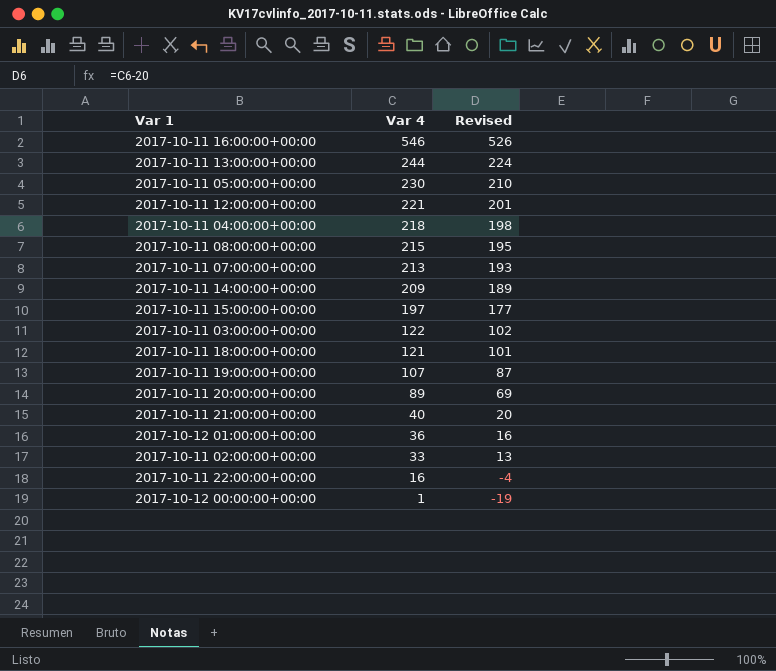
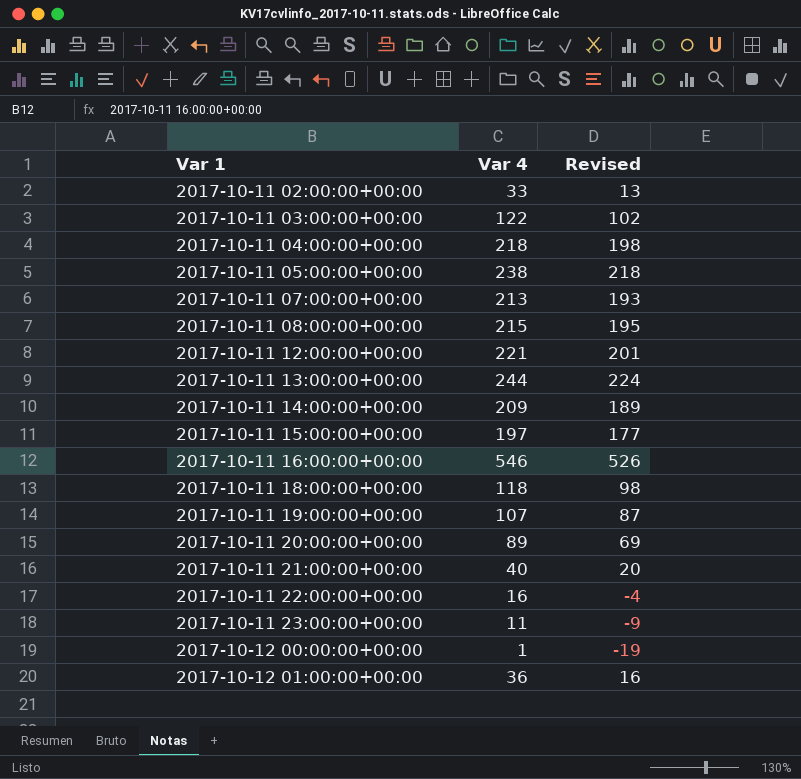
row order: Var 4 descending -> Var 1 ascending
2017-10-11 05:00:00+00:00 | Var 4: 230 -> 238
2017-10-11 05:00:00+00:00 | Revised: 210 -> 218
2017-10-11 18:00:00+00:00 | Var 4: 121 -> 118
2017-10-11 18:00:00+00:00 | Revised: 101 -> 98
row 2017-10-11 23:00:00+00:00: none -> 11 | -9

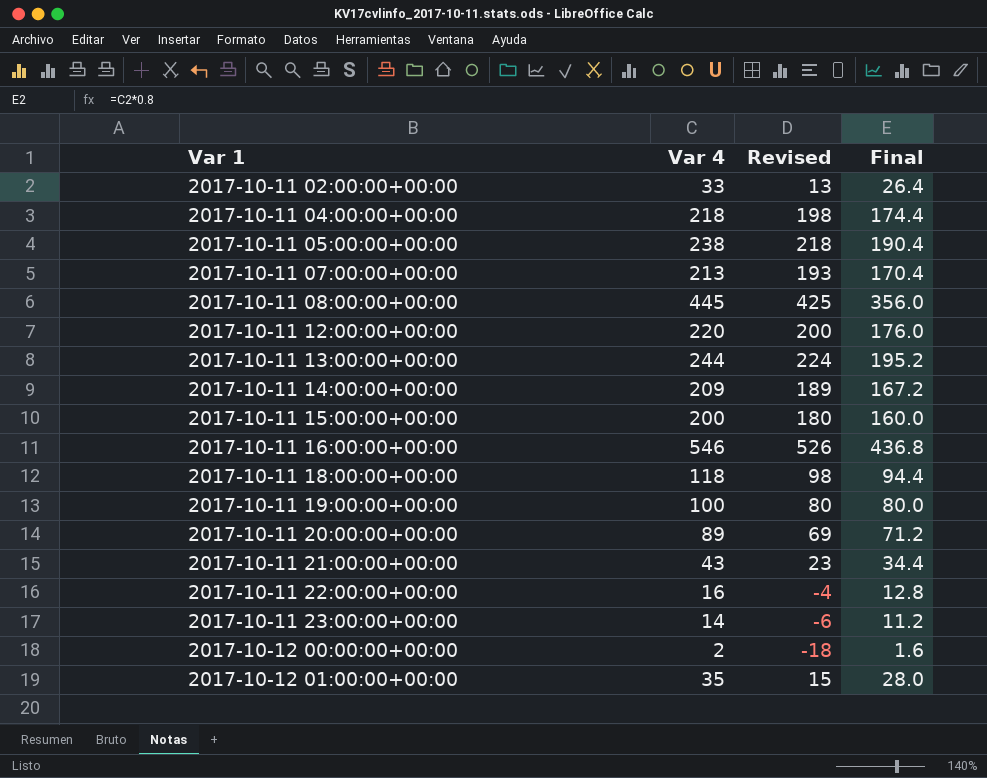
column Final | formula: none -> [Var 4] * 0.8
row 2017-10-11 03:00:00+00:00: 122 | 102 -> none
2017-10-11 08:00:00+00:00 | Var 4: 215 -> 445
2017-10-11 08:00:00+00:00 | Revised: 195 -> 425
2017-10-11 12:00:00+00:00 | Var 4: 221 -> 220
2017-10-11 12:00:00+00:00 | Revised: 201 -> 200
2017-10-11 15:00:00+00:00 | Var 4: 197 -> 200
2017-10-11 15:00:00+00:00 | Revised: 177 -> 180
2017-10-11 19:00:00+00:00 | Var 4: 107 -> 100
2017-10-11 19:00:00+00:00 | Revised: 87 -> 80
2017-10-11 21:00:00+00:00 | Var 4: 40 -> 43
2017-10-11 21:00:00+00:00 | Revised: 20 -> 23
2017-10-11 23:00:00+00:00 | Var 4: 11 -> 14
2017-10-11 23:00:00+00:00 | Revised: -9 -> -6
2017-10-12 00:00:00+00:00 | Var 4: 1 -> 2
2017-10-12 00:00:00+00:00 | Revised: -19 -> -18
2017-10-12 01:00:00+00:00 | Var 4: 36 -> 35
2017-10-12 01:00:00+00:00 | Revised: 16 -> 15

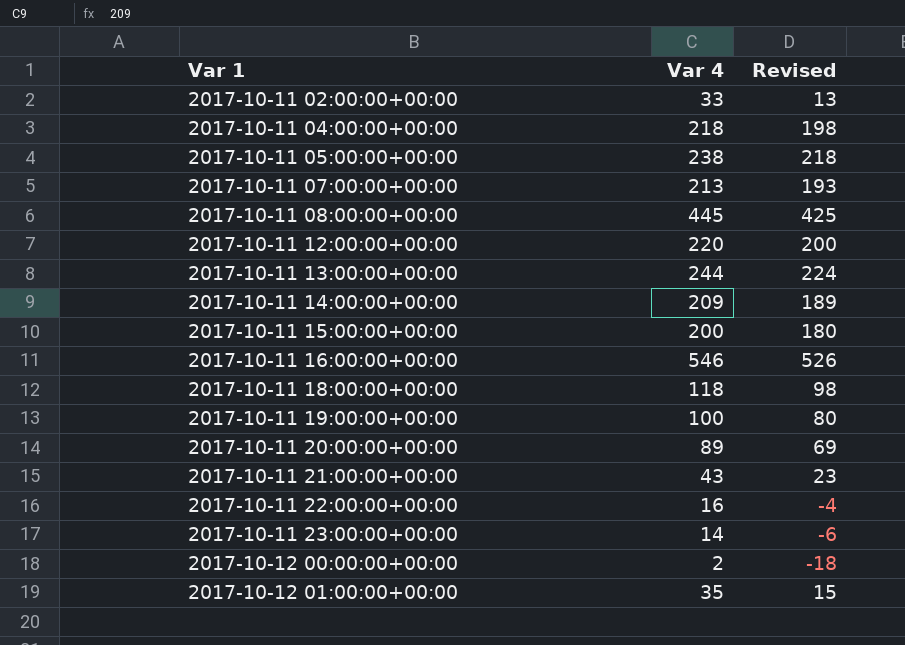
column Final | formula: [Var 4] * 0.8 -> none

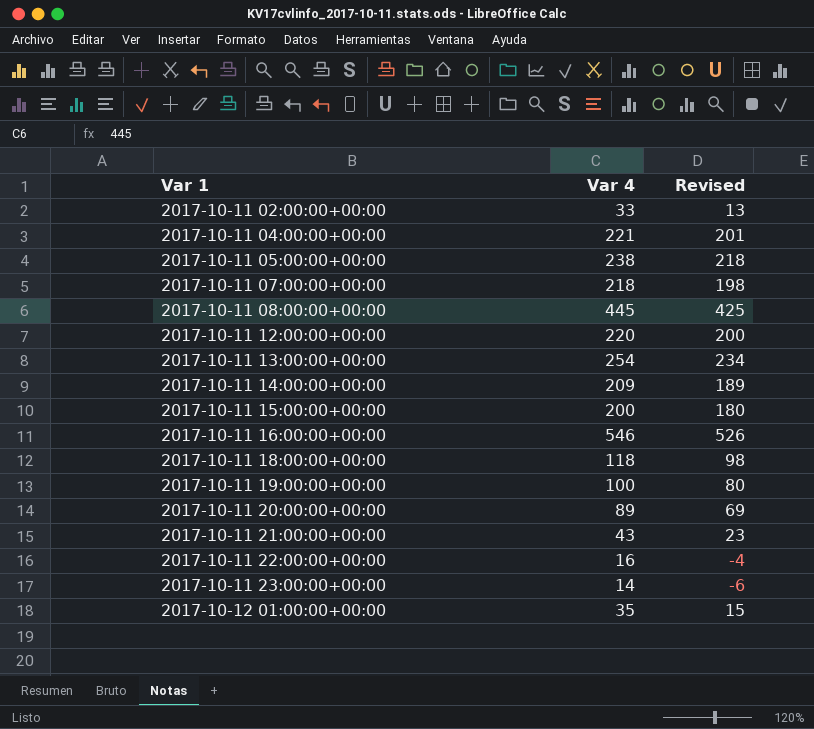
row 2017-10-12 00:00:00+00:00: 2 | -18 -> none
2017-10-11 04:00:00+00:00 | Var 4: 218 -> 221
2017-10-11 04:00:00+00:00 | Revised: 198 -> 201
2017-10-11 07:00:00+00:00 | Var 4: 213 -> 218
2017-10-11 07:00:00+00:00 | Revised: 193 -> 198
2017-10-11 13:00:00+00:00 | Var 4: 244 -> 254
2017-10-11 13:00:00+00:00 | Revised: 224 -> 234

